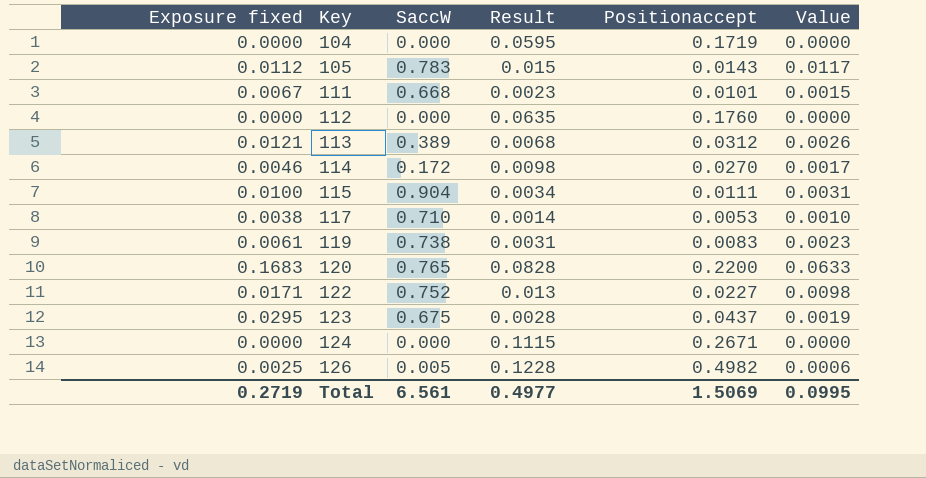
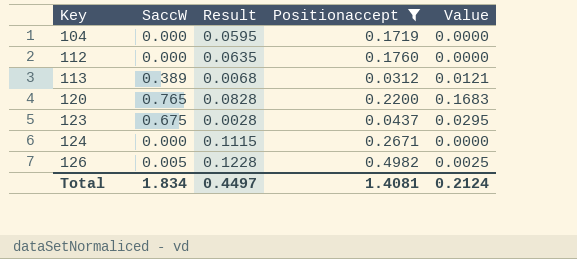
filter: none -> Positionaccept >= 0.0312
column Exposure fixed | formula: [SaccW] * [Positionaccept] -> none
column Value | formula: [SaccW] * [Result] -> [SaccW] * [Positionaccept]
Total | SaccW: 6.561 -> 1.834
Total | Result: 0.4977 -> 0.4497
Total | Positionaccept: 1.5069 -> 1.4081
Total | Value: 0.0995 -> 0.2124

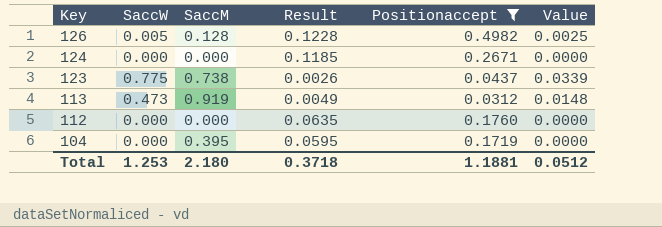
row order: Key ascending -> Key descending
column SaccM | position: none -> 3
row 120: 0.765 | 0.0828 | 0.2200 | 0.1683 -> none
124 | Result: 0.1115 -> 0.1185
123 | SaccW: 0.675 -> 0.775
123 | Result: 0.0028 -> 0.0026
123 | Value: 0.0295 -> 0.0339
113 | SaccW: 0.389 -> 0.473
113 | Result: 0.0068 -> 0.0049
113 | Value: 0.0121 -> 0.0148
Total | SaccW: 1.834 -> 1.253
Total | Result: 0.4497 -> 0.3718
Total | Positionaccept: 1.4081 -> 1.1881
Total | Value: 0.2124 -> 0.0512

